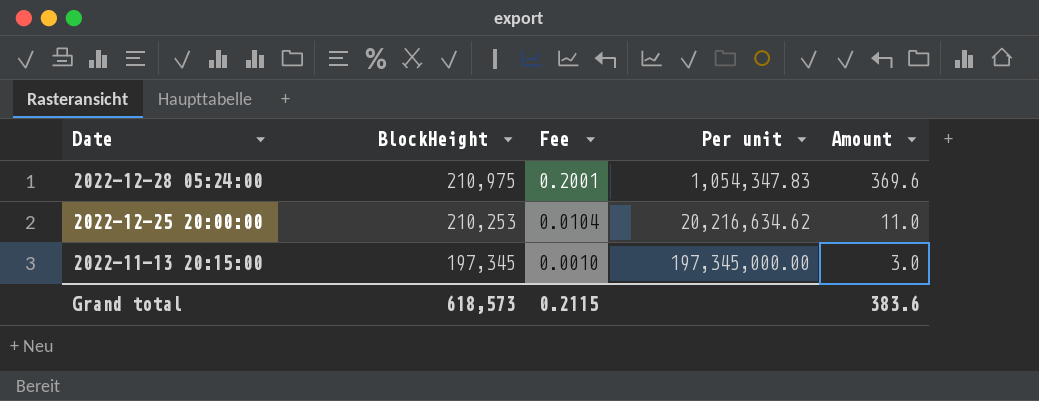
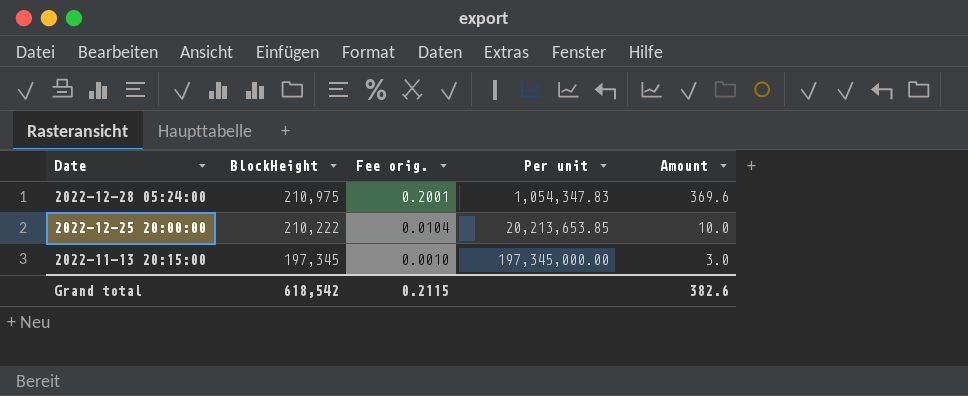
column name: Fee -> Fee orig.
2022-12-25 20:00:00 | BlockHeight: 210,253 -> 210,222
2022-12-25 20:00:00 | Per unit: 20,216,634.62 -> 20,213,653.85
2022-12-25 20:00:00 | Amount: 11.0 -> 10.0
Grand total | BlockHeight: 618,573 -> 618,542
Grand total | Amount: 383.6 -> 382.6

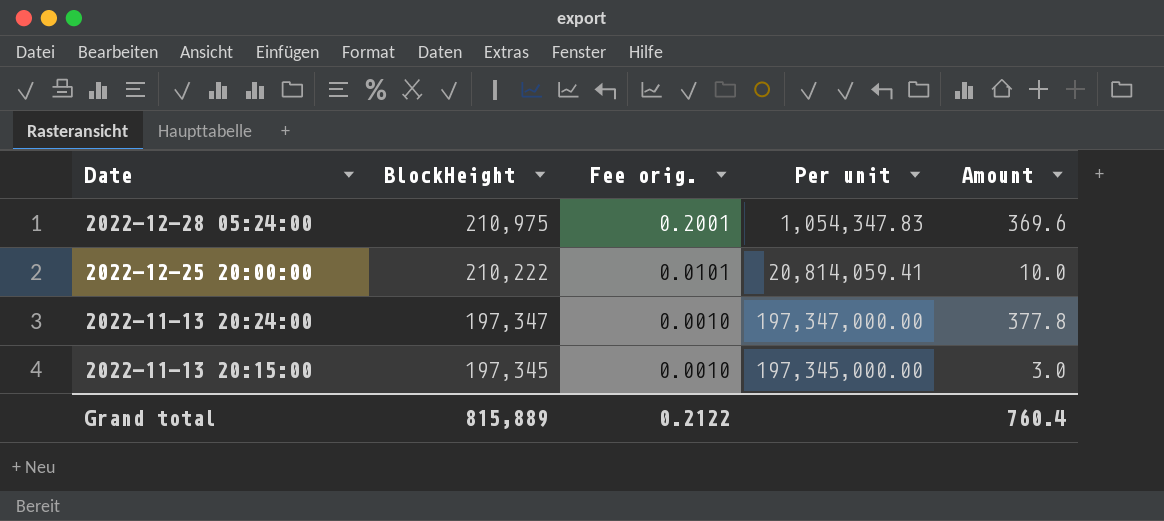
2022-12-25 20:00:00 | Fee orig.: 0.0104 -> 0.0101
2022-12-25 20:00:00 | Per unit: 20,213,653.85 -> 20,814,059.41
row 2022-11-13 20:24:00: none -> 197,347 | 0.0010 | 197,347,000.00 | 377.8
Grand total | BlockHeight: 618,542 -> 815,889
Grand total | Fee orig.: 0.2115 -> 0.2122
Grand total | Amount: 382.6 -> 760.4

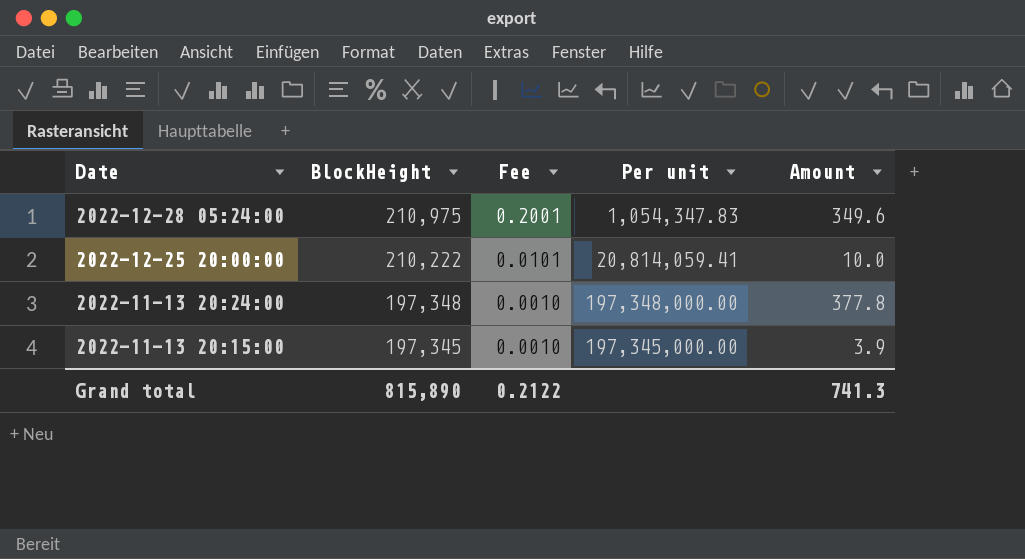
column name: Fee orig. -> Fee
2022-12-28 05:24:00 | Amount: 369.6 -> 349.6
2022-11-13 20:24:00 | BlockHeight: 197,347 -> 197,348
2022-11-13 20:24:00 | Per unit: 197,347,000.00 -> 197,348,000.00
2022-11-13 20:15:00 | Amount: 3.0 -> 3.9
Grand total | BlockHeight: 815,889 -> 815,890
Grand total | Amount: 760.4 -> 741.3

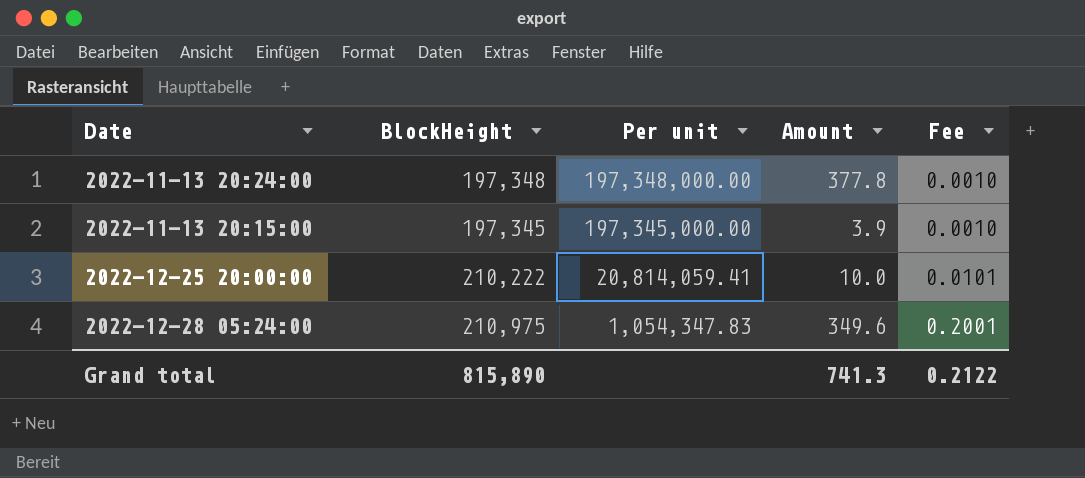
row order: Date descending -> Per unit descending
column Fee | position: 3 -> 5

